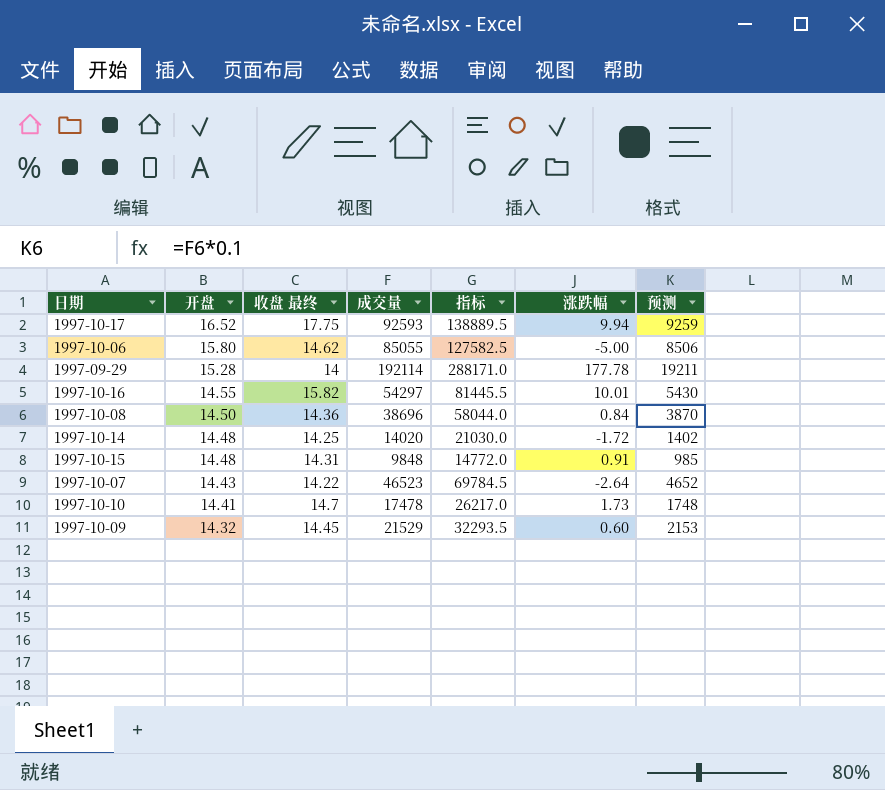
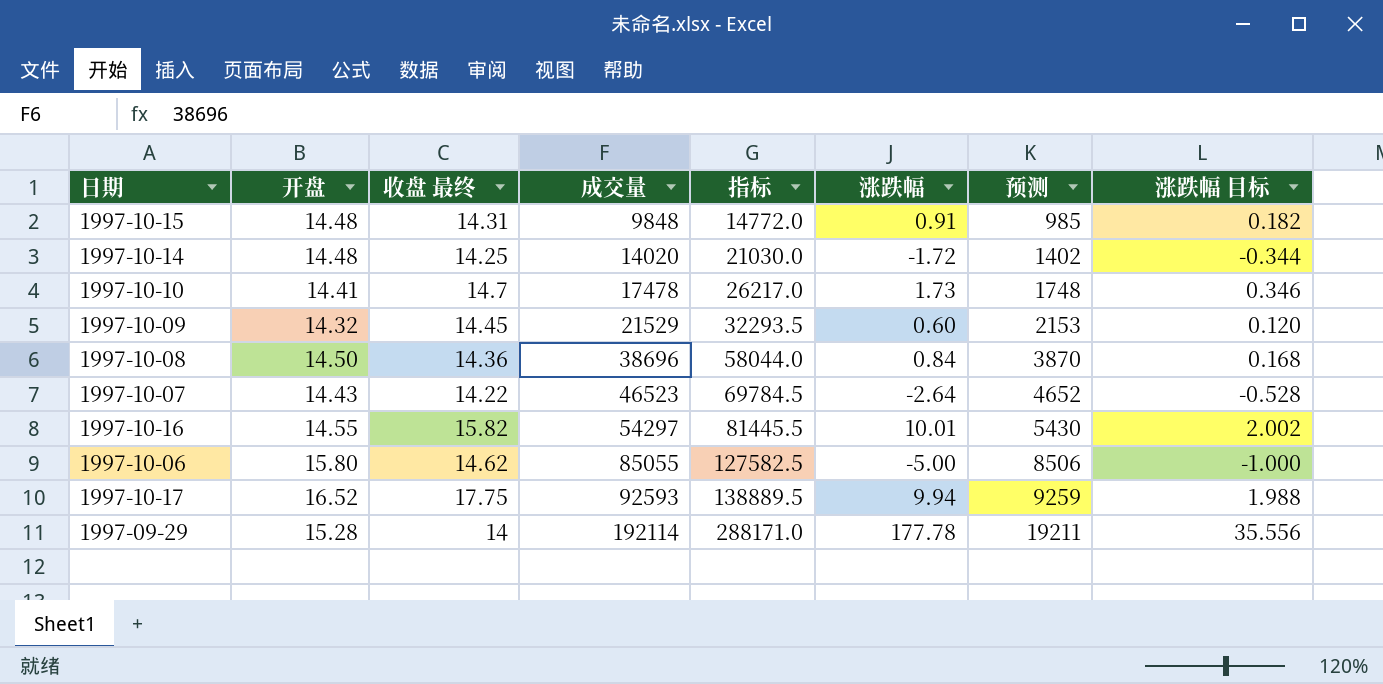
row order: 开盘 descending -> 成交量 ascending
column 涨跌幅 目标 | formula: none -> [涨跌幅] * 0.2

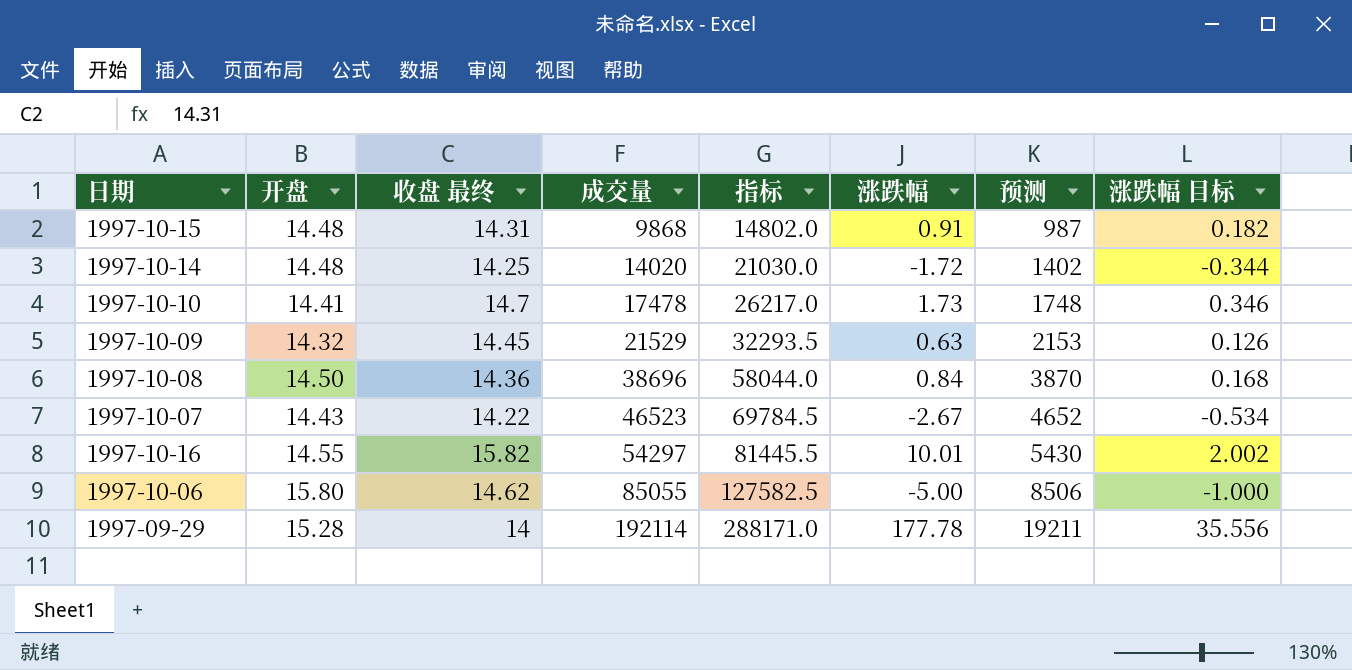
row 1997-10-17: 16.52 | 17.75 | 92593 | 138889.5 | 9.94 | 9259 | 1.988 -> none
1997-10-15 | 成交量: 9848 -> 9868
1997-10-15 | 指标: 14772.0 -> 14802.0
1997-10-15 | 预测: 985 -> 987
1997-10-09 | 涨跌幅: 0.60 -> 0.63
1997-10-09 | 涨跌幅 目标: 0.120 -> 0.126
1997-10-07 | 涨跌幅: -2.64 -> -2.67
1997-10-07 | 涨跌幅 目标: -0.528 -> -0.534

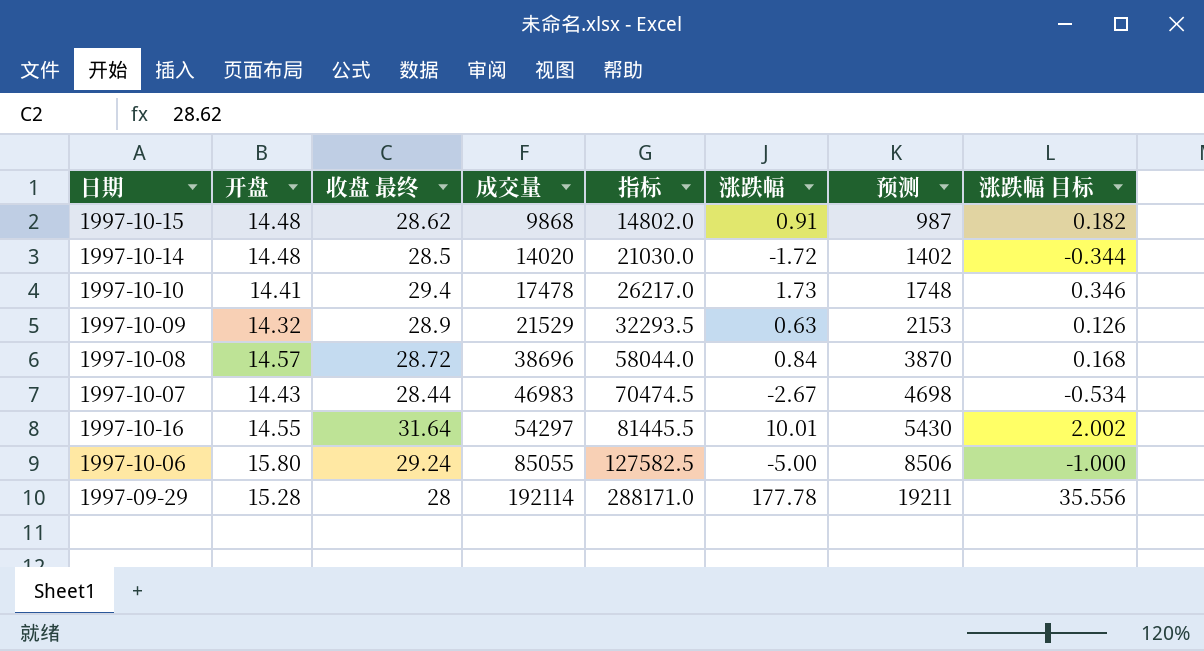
1997-10-15 | 收盘 最终: 14.31 -> 28.62
1997-10-14 | 收盘 最终: 14.25 -> 28.5
1997-10-10 | 收盘 最终: 14.7 -> 29.4
1997-10-09 | 收盘 最终: 14.45 -> 28.9
1997-10-08 | 开盘: 14.50 -> 14.57
1997-10-08 | 收盘 最终: 14.36 -> 28.72
1997-10-07 | 收盘 最终: 14.22 -> 28.44
1997-10-07 | 成交量: 46523 -> 46983
1997-10-07 | 指标: 69784.5 -> 70474.5
1997-10-07 | 预测: 4652 -> 4698
1997-10-16 | 收盘 最终: 15.82 -> 31.64
1997-10-06 | 收盘 最终: 14.62 -> 29.24
1997-09-29 | 收盘 最终: 14 -> 28

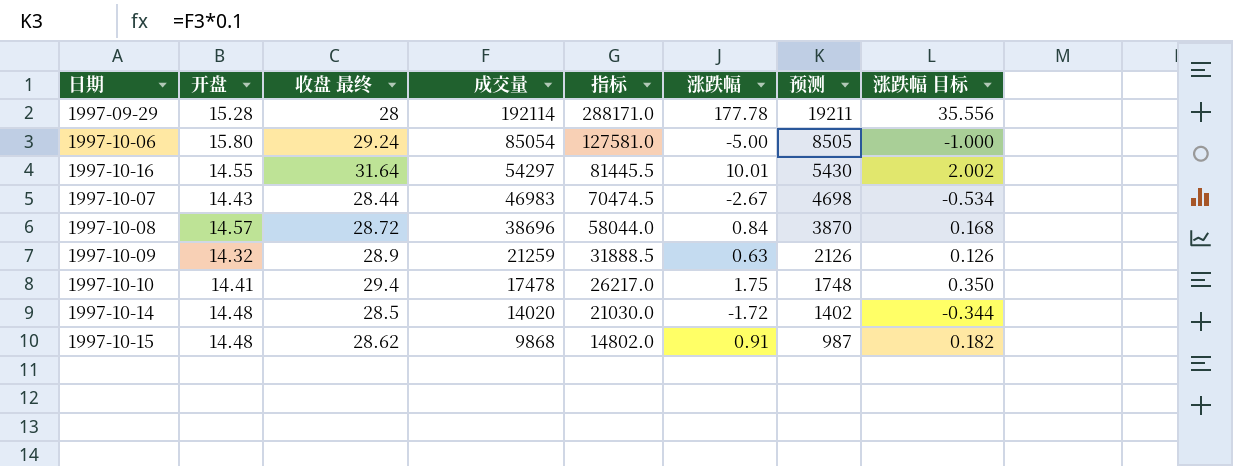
row order: 成交量 ascending -> 成交量 descending
1997-10-06 | 成交量: 85055 -> 85054
1997-10-06 | 指标: 127582.5 -> 127581.0
1997-10-06 | 预测: 8506 -> 8505
1997-10-09 | 成交量: 21529 -> 21259
1997-10-09 | 指标: 32293.5 -> 31888.5
1997-10-09 | 预测: 2153 -> 2126
1997-10-10 | 涨跌幅: 1.73 -> 1.75
1997-10-10 | 涨跌幅 目标: 0.346 -> 0.350

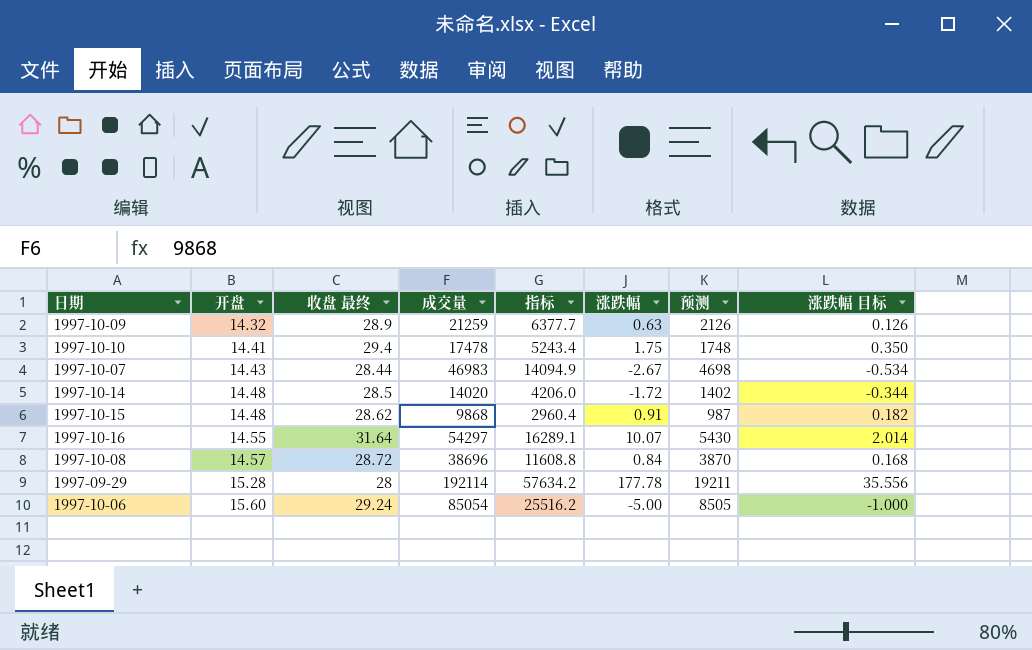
row order: 成交量 descending -> 开盘 ascending
column 指标 | formula: [成交量] * 1.5 -> [成交量] * 0.3
1997-10-16 | 涨跌幅: 10.01 -> 10.07
1997-10-16 | 涨跌幅 目标: 2.002 -> 2.014
1997-10-06 | 开盘: 15.80 -> 15.60

